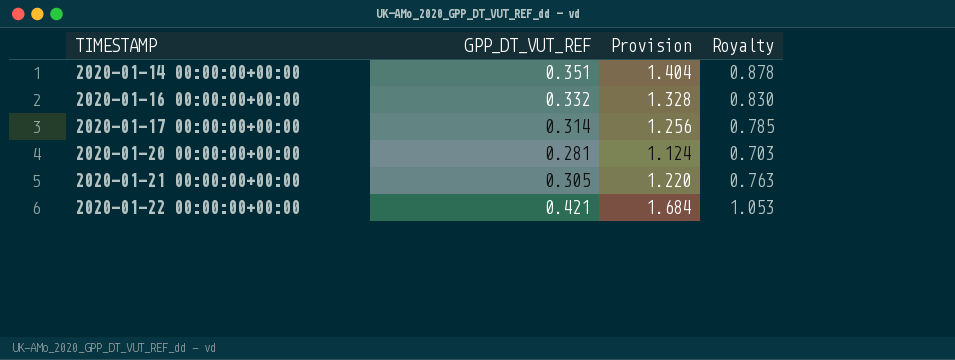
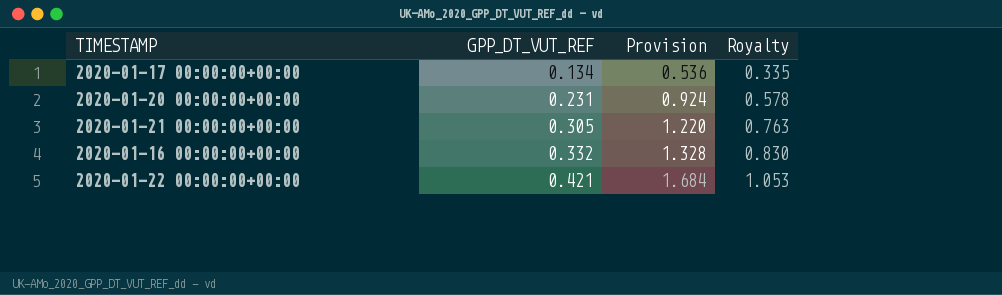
row order: TIMESTAMP ascending -> GPP_DT_VUT_REF ascending
row 2020-01-14 00:00:00+00:00: 0.351 | 1.404 | 0.878 -> none
2020-01-17 00:00:00+00:00 | GPP_DT_VUT_REF: 0.314 -> 0.134
2020-01-17 00:00:00+00:00 | Provision: 1.256 -> 0.536
2020-01-17 00:00:00+00:00 | Royalty: 0.785 -> 0.335
2020-01-20 00:00:00+00:00 | GPP_DT_VUT_REF: 0.281 -> 0.231
2020-01-20 00:00:00+00:00 | Provision: 1.124 -> 0.924
2020-01-20 00:00:00+00:00 | Royalty: 0.703 -> 0.578

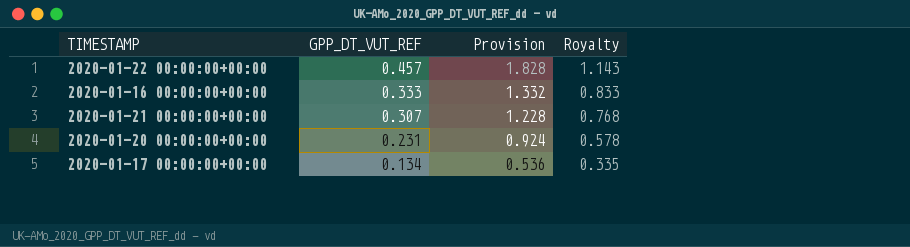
row order: GPP_DT_VUT_REF ascending -> GPP_DT_VUT_REF descending
2020-01-22 00:00:00+00:00 | GPP_DT_VUT_REF: 0.421 -> 0.457
2020-01-22 00:00:00+00:00 | Provision: 1.684 -> 1.828
2020-01-22 00:00:00+00:00 | Royalty: 1.053 -> 1.143
2020-01-16 00:00:00+00:00 | GPP_DT_VUT_REF: 0.332 -> 0.333
2020-01-16 00:00:00+00:00 | Provision: 1.328 -> 1.332
2020-01-16 00:00:00+00:00 | Royalty: 0.830 -> 0.833
2020-01-21 00:00:00+00:00 | GPP_DT_VUT_REF: 0.305 -> 0.307
2020-01-21 00:00:00+00:00 | Provision: 1.220 -> 1.228
2020-01-21 00:00:00+00:00 | Royalty: 0.763 -> 0.768

